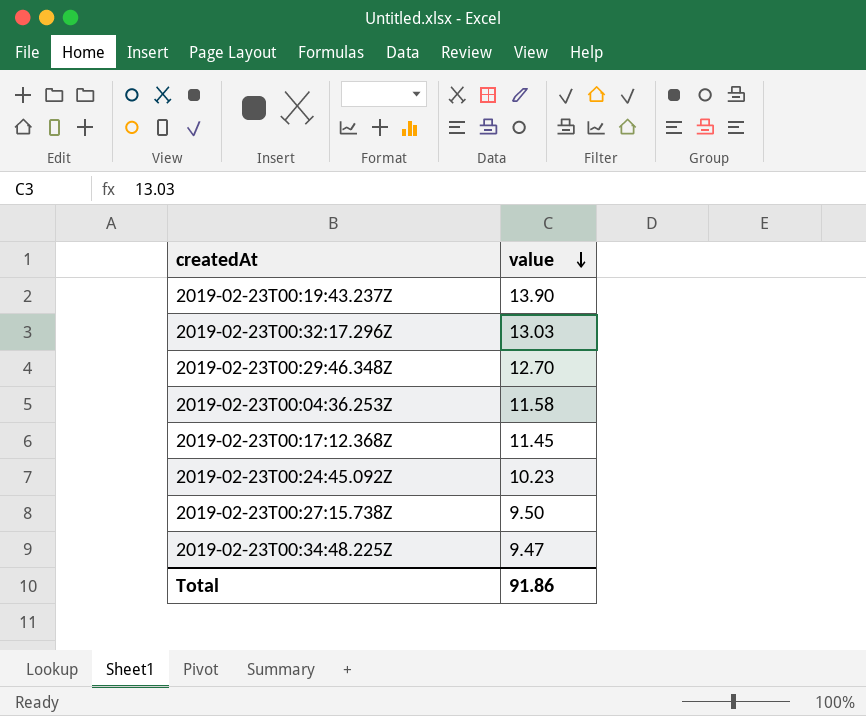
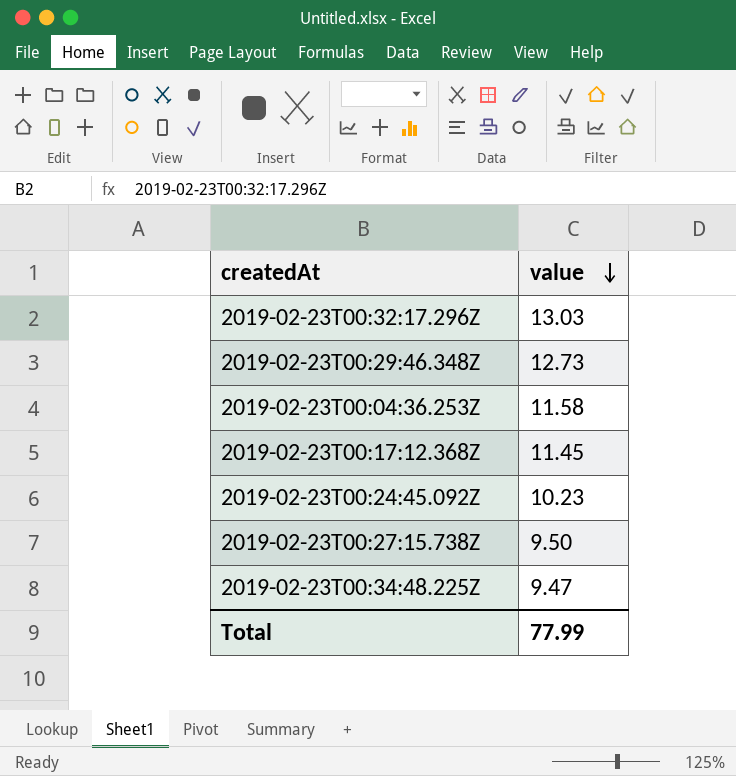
row 2019-02-23T00:19:43.237Z: 13.90 -> none
2019-02-23T00:29:46.348Z | value: 12.70 -> 12.73
Total | value: 91.86 -> 77.99

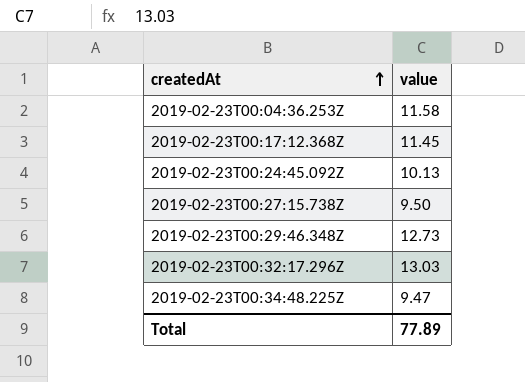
row order: value descending -> createdAt ascending
2019-02-23T00:24:45.092Z | value: 10.23 -> 10.13
Total | value: 77.99 -> 77.89

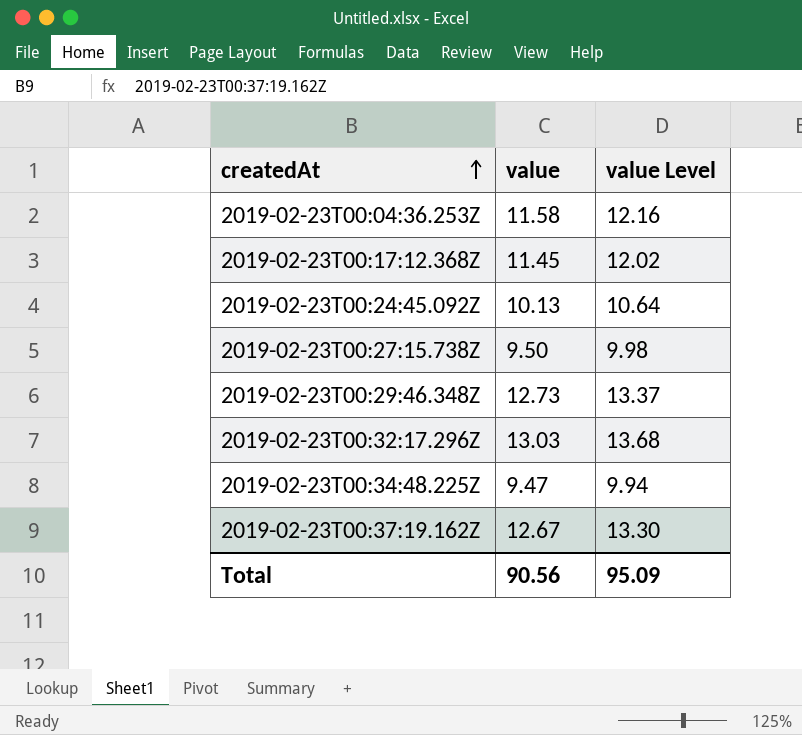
column value Level | formula: none -> [value] * 1.05
row 2019-02-23T00:37:19.162Z: none -> 12.67 | 13.30
Total | value: 77.89 -> 90.56

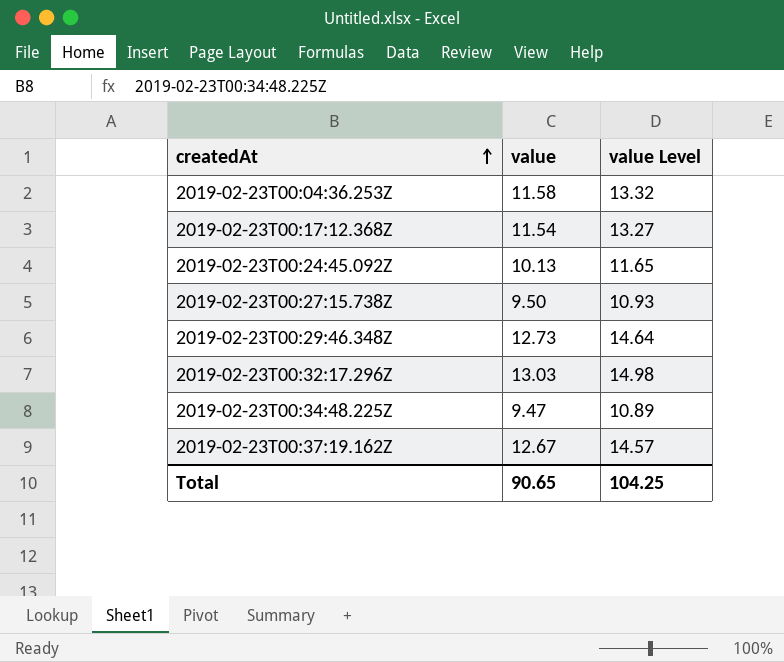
column value Level | formula: [value] * 1.05 -> [value] * 1.15
2019-02-23T00:17:12.368Z | value: 11.45 -> 11.54
Total | value: 90.56 -> 90.65
Total | value Level: 95.09 -> 104.25

